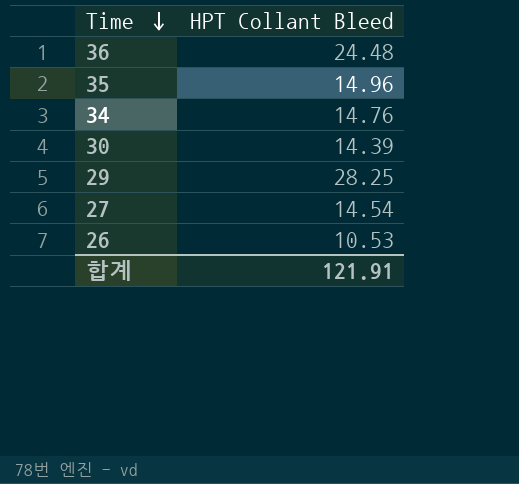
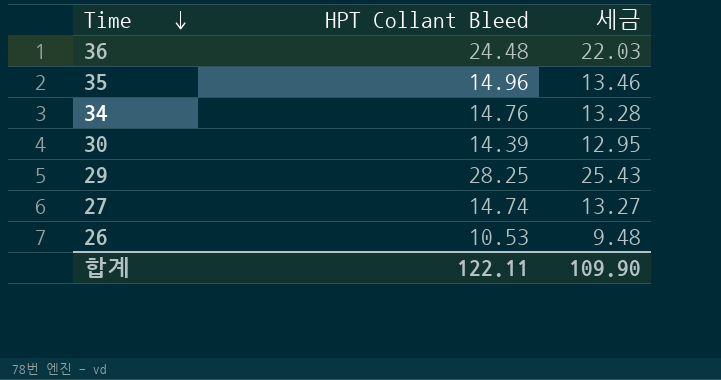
column 세금 | formula: none -> [HPT Collant Bleed] * 0.9
27 | HPT Collant Bleed: 14.54 -> 14.74
합계 | HPT Collant Bleed: 121.91 -> 122.11

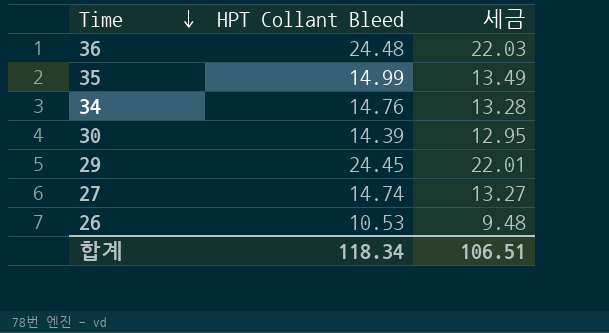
35 | HPT Collant Bleed: 14.96 -> 14.99
35 | 세금: 13.46 -> 13.49
29 | HPT Collant Bleed: 28.25 -> 24.45
29 | 세금: 25.43 -> 22.01
합계 | HPT Collant Bleed: 122.11 -> 118.34
합계 | 세금: 109.90 -> 106.51

